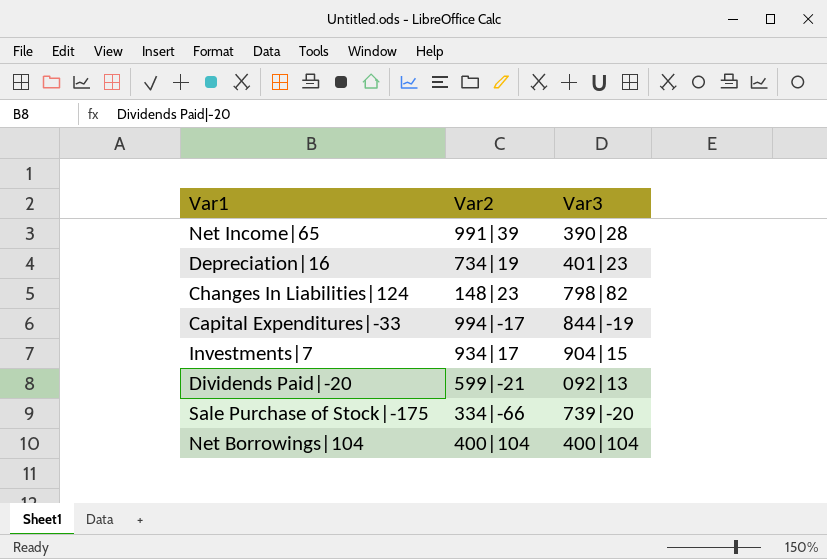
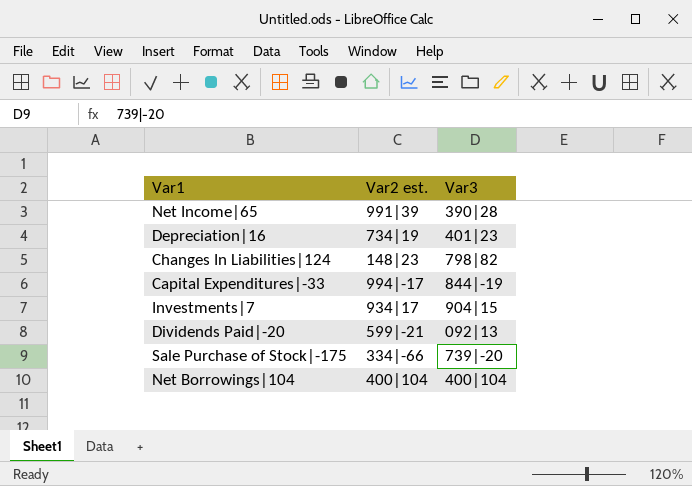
column name: Var2 -> Var2 est.

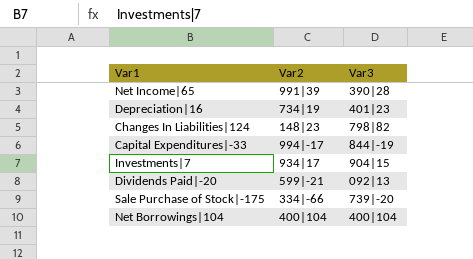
column name: Var2 est. -> Var2

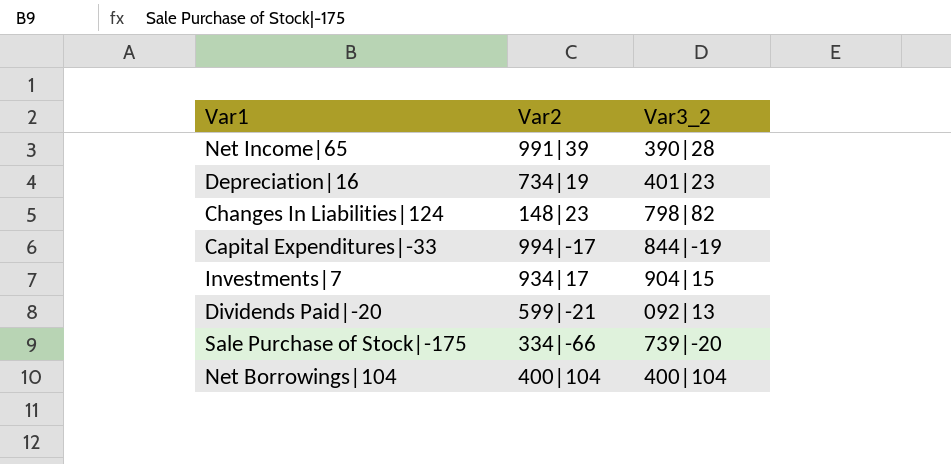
column name: Var3 -> Var3_2

